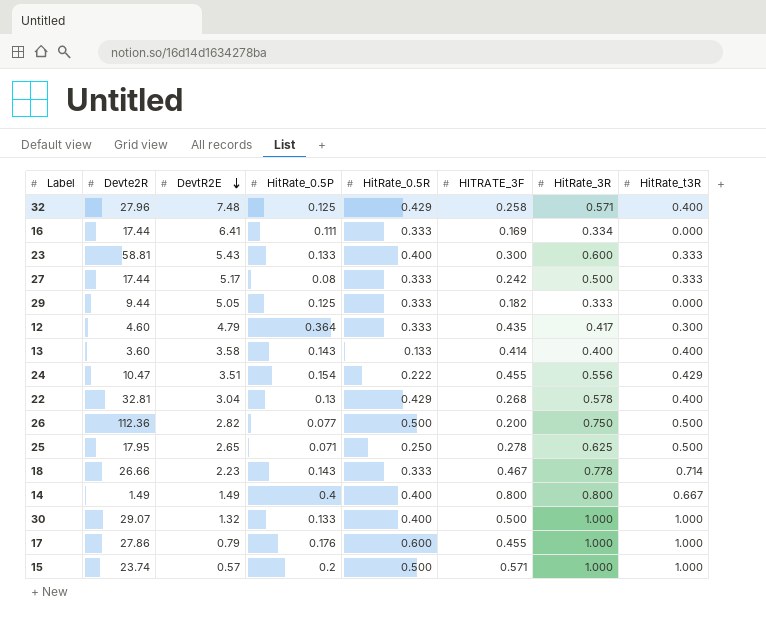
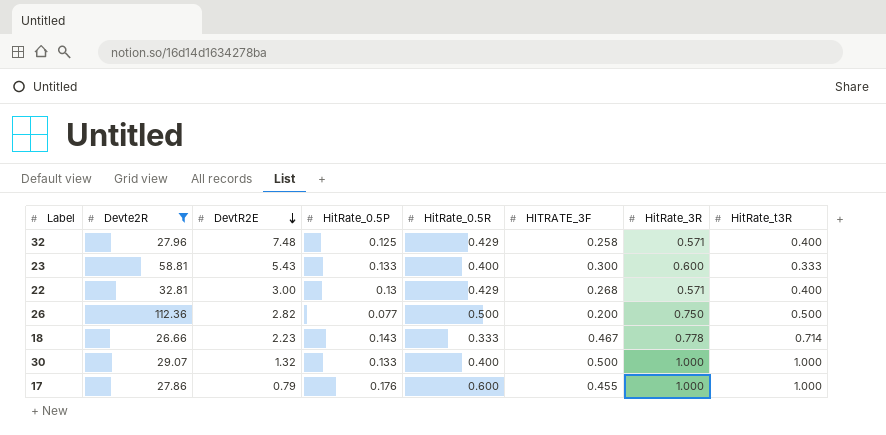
filter: none -> Devte2R >= 26.66
22 | DevtR2E: 3.04 -> 3.00
22 | HitRate_3R: 0.578 -> 0.571

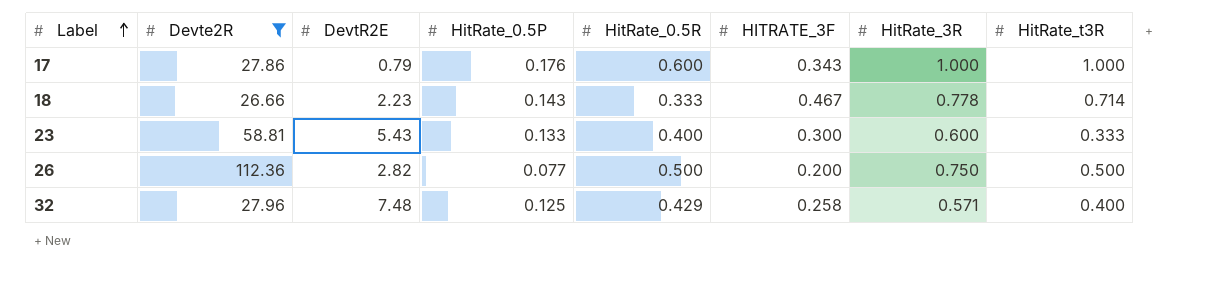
row order: DevtR2E descending -> Label ascending
row 22: 32.81 | 3.00 | 0.13 | 0.429 | 0.268 | 0.571 | 0.400 -> none
row 30: 29.07 | 1.32 | 0.133 | 0.400 | 0.500 | 1.000 | 1.000 -> none
17 | HITRATE_3F: 0.455 -> 0.343

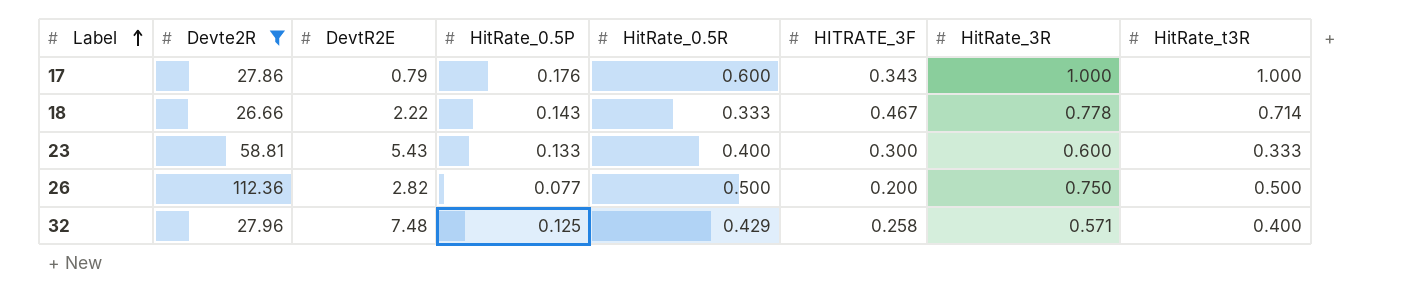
18 | DevtR2E: 2.23 -> 2.22

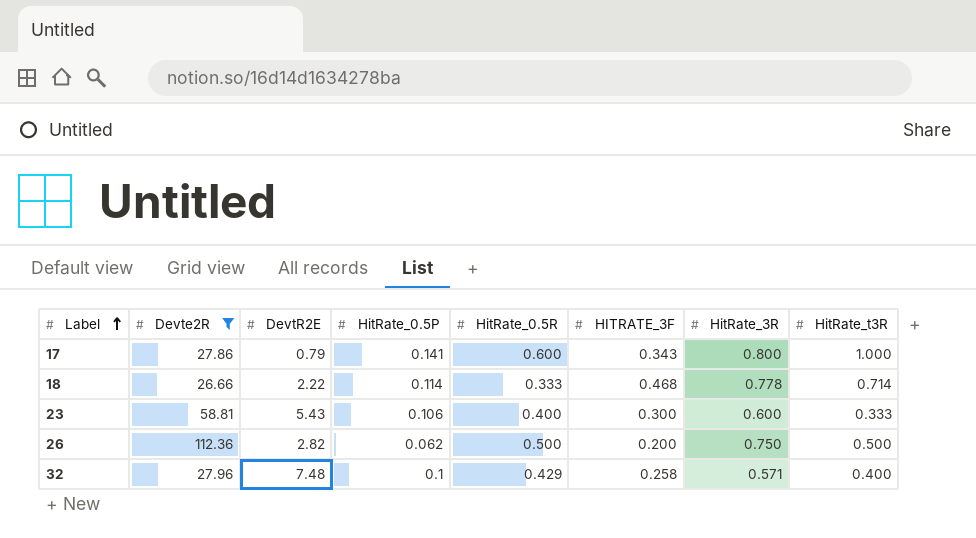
17 | HitRate_0.5P: 0.176 -> 0.141
17 | HitRate_3R: 1.000 -> 0.800
18 | HitRate_0.5P: 0.143 -> 0.114
18 | HITRATE_3F: 0.467 -> 0.468
23 | HitRate_0.5P: 0.133 -> 0.106
26 | HitRate_0.5P: 0.077 -> 0.062
32 | HitRate_0.5P: 0.125 -> 0.1

